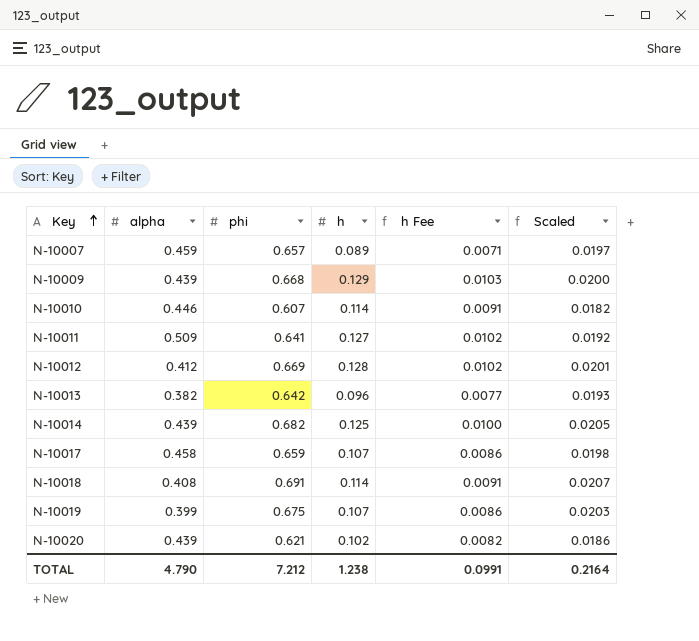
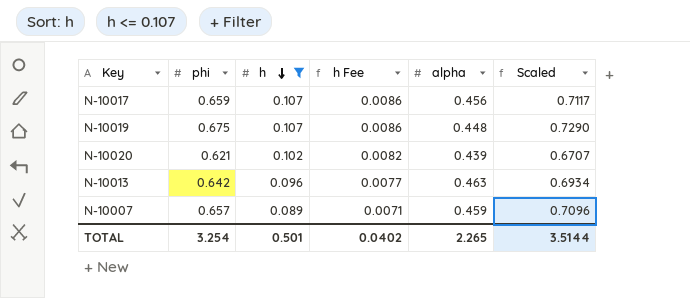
filter: none -> h <= 0.107
row order: Key ascending -> h descending
column alpha | position: 2 -> 5
column Scaled | formula: [phi] * 0.03 -> [phi] * 1.08
N-10017 | alpha: 0.458 -> 0.456
N-10019 | alpha: 0.399 -> 0.448
N-10013 | alpha: 0.382 -> 0.463
TOTAL | phi: 7.212 -> 3.254
TOTAL | h: 1.238 -> 0.501
TOTAL | h Fee: 0.0991 -> 0.0402
TOTAL | alpha: 4.790 -> 2.265
TOTAL | Scaled: 0.2164 -> 3.5144

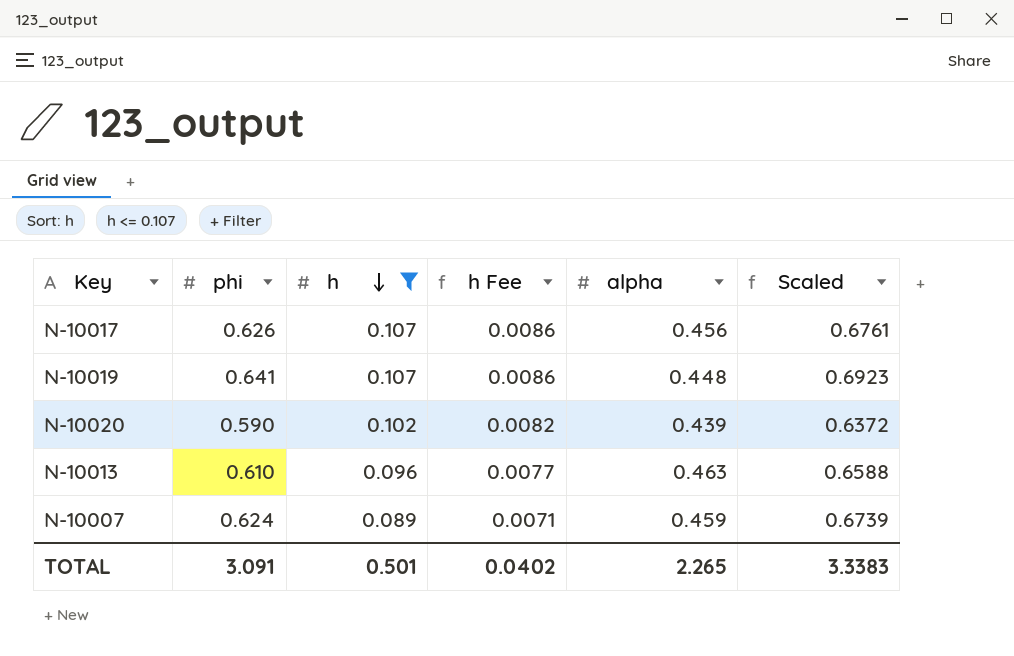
N-10017 | phi: 0.659 -> 0.626
N-10017 | Scaled: 0.7117 -> 0.6761
N-10019 | phi: 0.675 -> 0.641
N-10019 | Scaled: 0.7290 -> 0.6923
N-10020 | phi: 0.621 -> 0.590
N-10020 | Scaled: 0.6707 -> 0.6372
N-10013 | phi: 0.642 -> 0.610
N-10013 | Scaled: 0.6934 -> 0.6588
N-10007 | phi: 0.657 -> 0.624
N-10007 | Scaled: 0.7096 -> 0.6739
TOTAL | phi: 3.254 -> 3.091
TOTAL | Scaled: 3.5144 -> 3.3383

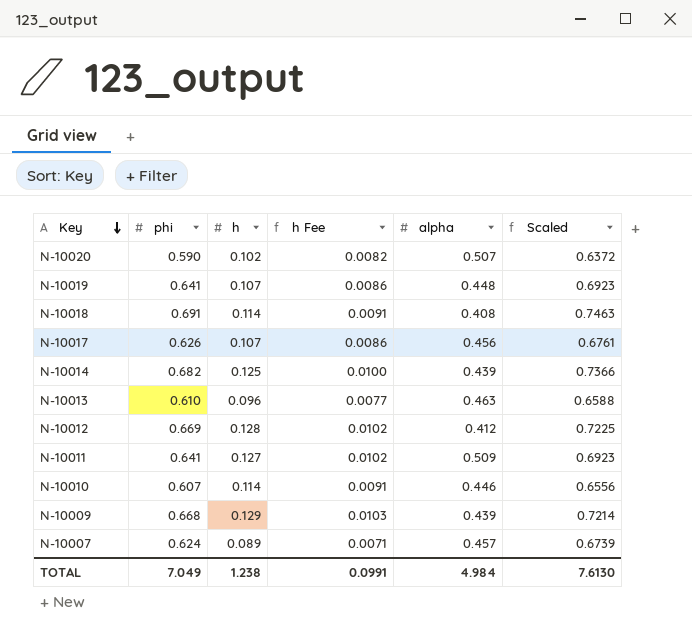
filter: h <= 0.107 -> none
row order: h descending -> Key descending
N-10020 | alpha: 0.439 -> 0.507
N-10007 | alpha: 0.459 -> 0.457
TOTAL | phi: 3.091 -> 7.049
TOTAL | h: 0.501 -> 1.238
TOTAL | h Fee: 0.0402 -> 0.0991
TOTAL | alpha: 2.265 -> 4.984
TOTAL | Scaled: 3.3383 -> 7.6130

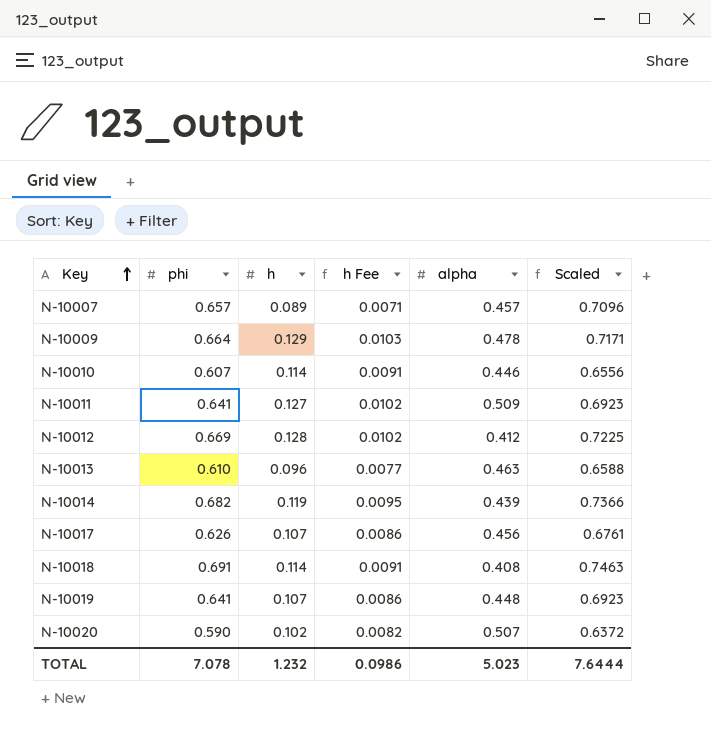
row order: Key descending -> Key ascending
N-10007 | phi: 0.624 -> 0.657
N-10007 | Scaled: 0.6739 -> 0.7096
N-10009 | phi: 0.668 -> 0.664
N-10009 | alpha: 0.439 -> 0.478
N-10009 | Scaled: 0.7214 -> 0.7171
N-10014 | h: 0.125 -> 0.119
N-10014 | h Fee: 0.0100 -> 0.0095
TOTAL | phi: 7.049 -> 7.078
TOTAL | h: 1.238 -> 1.232
TOTAL | h Fee: 0.0991 -> 0.0986
TOTAL | alpha: 4.984 -> 5.023
TOTAL | Scaled: 7.6130 -> 7.6444

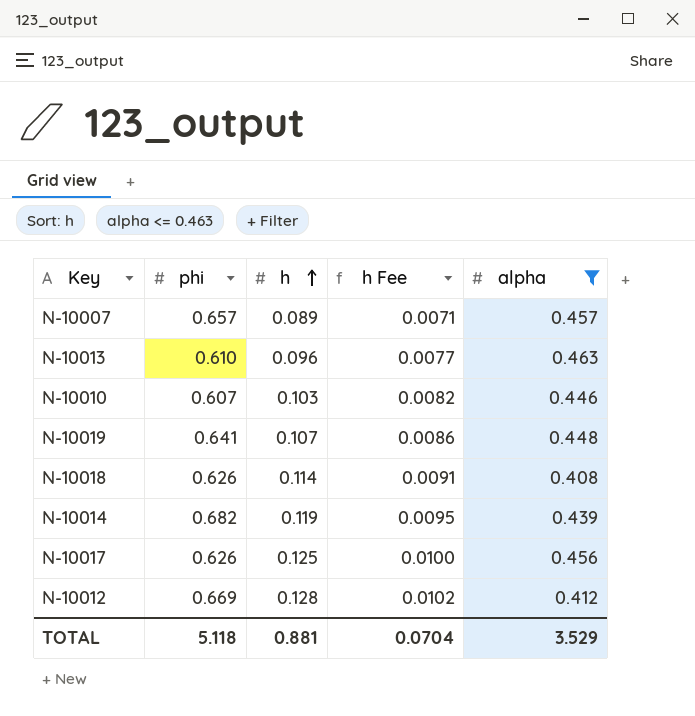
filter: none -> alpha <= 0.463
row order: Key ascending -> h ascending
column Scaled | formula: [phi] * 1.08 -> none
N-10010 | h: 0.114 -> 0.103
N-10010 | h Fee: 0.0091 -> 0.0082
N-10018 | phi: 0.691 -> 0.626
N-10017 | h: 0.107 -> 0.125
N-10017 | h Fee: 0.0086 -> 0.0100
TOTAL | phi: 7.078 -> 5.118
TOTAL | h: 1.232 -> 0.881
TOTAL | h Fee: 0.0986 -> 0.0704
TOTAL | alpha: 5.023 -> 3.529

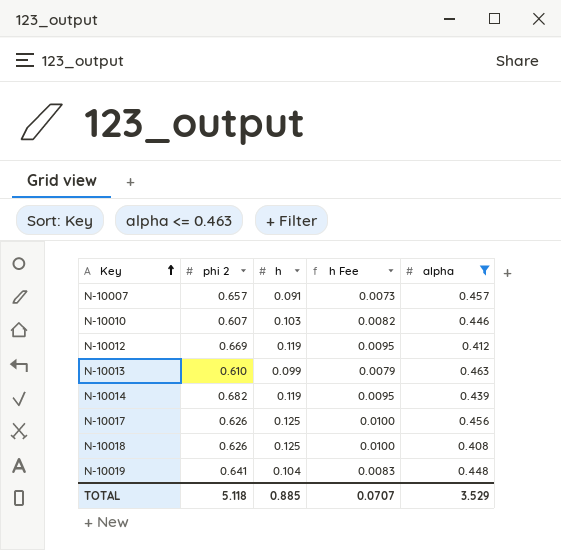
row order: h ascending -> Key ascending
column name: phi -> phi 2
N-10007 | h: 0.089 -> 0.091
N-10007 | h Fee: 0.0071 -> 0.0073
N-10012 | h: 0.128 -> 0.119
N-10012 | h Fee: 0.0102 -> 0.0095
N-10013 | h: 0.096 -> 0.099
N-10013 | h Fee: 0.0077 -> 0.0079
N-10018 | h: 0.114 -> 0.125
N-10018 | h Fee: 0.0091 -> 0.0100
N-10019 | h: 0.107 -> 0.104
N-10019 | h Fee: 0.0086 -> 0.0083
TOTAL | h: 0.881 -> 0.885
TOTAL | h Fee: 0.0704 -> 0.0707

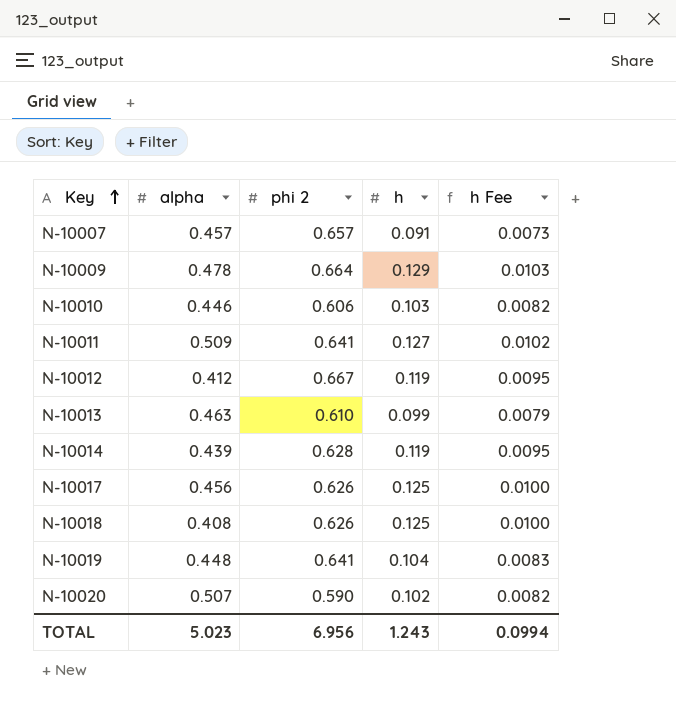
filter: alpha <= 0.463 -> none
column alpha | position: 5 -> 2
N-10010 | phi 2: 0.607 -> 0.606
N-10012 | phi 2: 0.669 -> 0.667
N-10014 | phi 2: 0.682 -> 0.628
TOTAL | alpha: 3.529 -> 5.023
TOTAL | phi 2: 5.118 -> 6.956
TOTAL | h: 0.885 -> 1.243
TOTAL | h Fee: 0.0707 -> 0.0994

